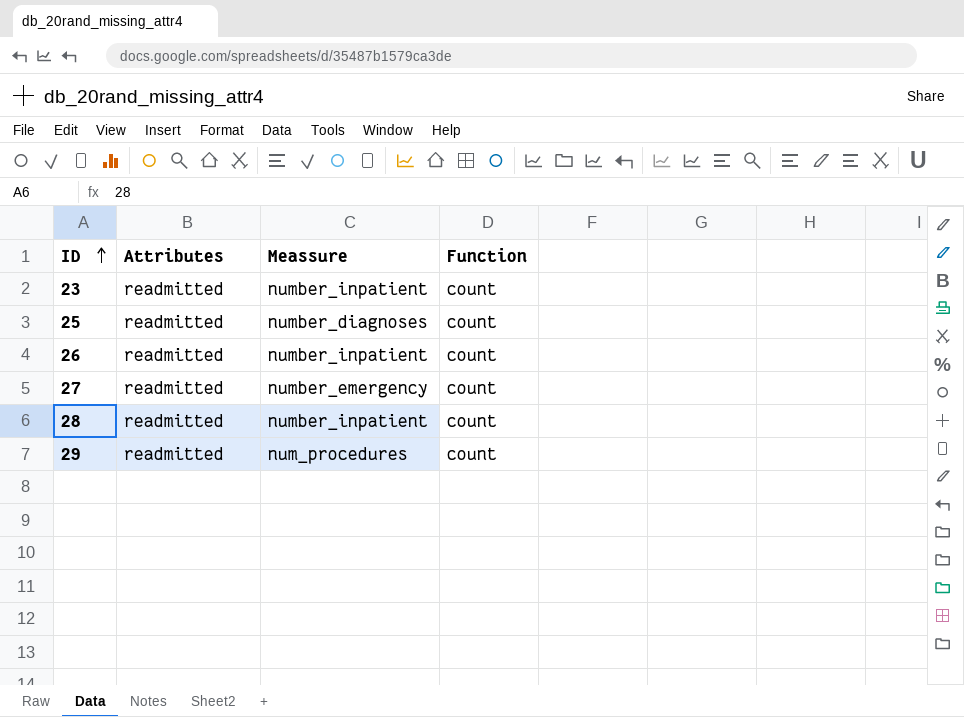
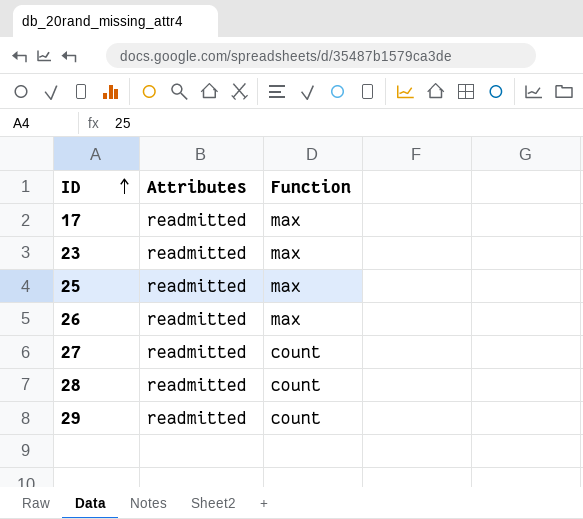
column Meassure | position: 3 -> none
row 17: none -> readmitted | max
23 | Function: count -> max
25 | Function: count -> max
26 | Function: count -> max

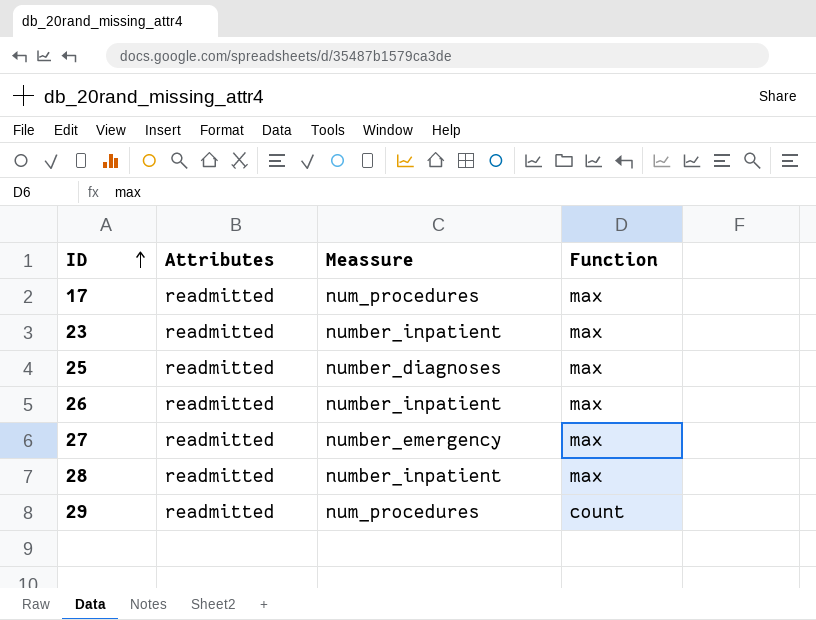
column Meassure | position: none -> 3
27 | Function: count -> max
28 | Function: count -> max

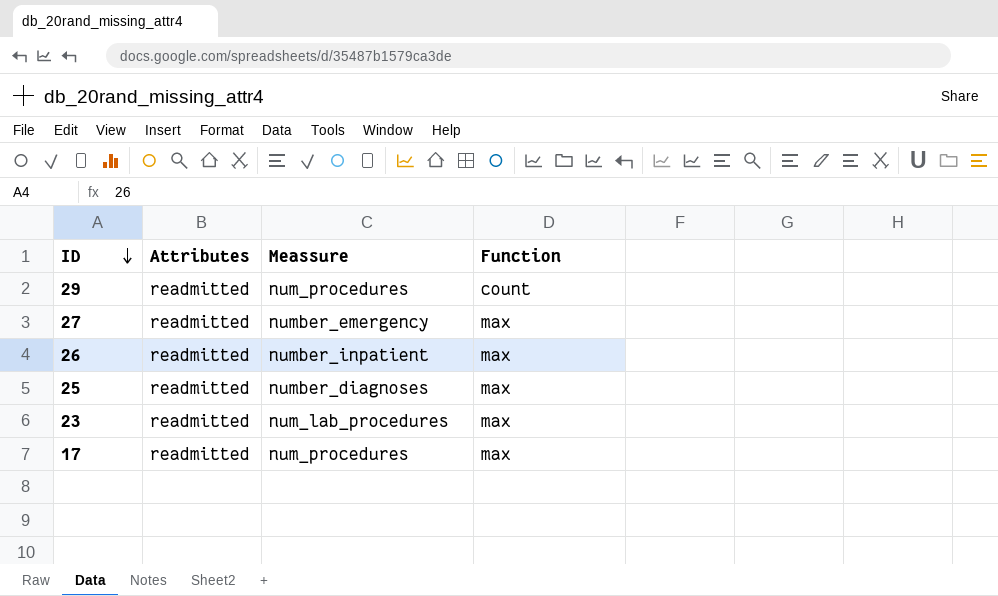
row order: ID ascending -> ID descending
row 28: readmitted | number_inpatient | max -> none
23 | Meassure: number_inpatient -> num_lab_procedures

